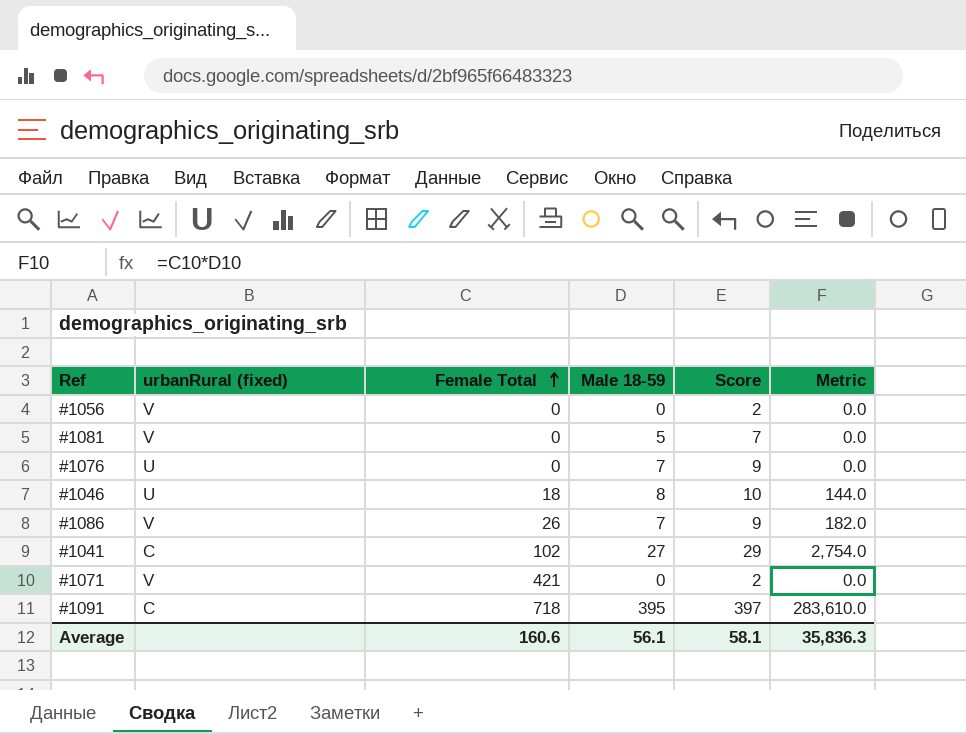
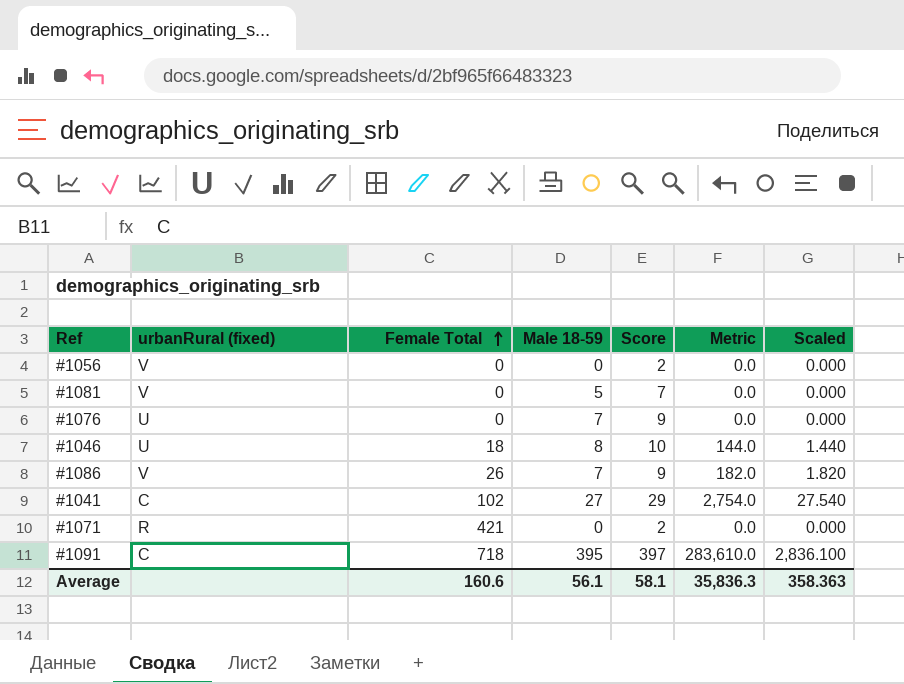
column Scaled | formula: none -> [Metric] * 0.01
#1071 | urbanRural (fixed): V -> R

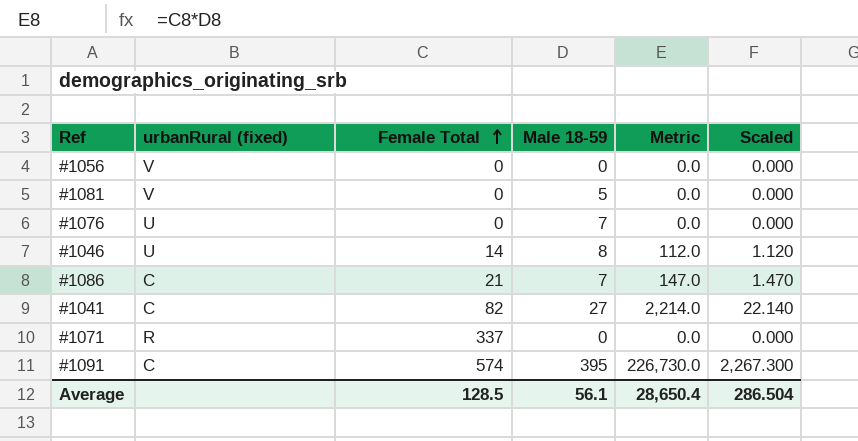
column Score | formula: [Male 18-59] + 2 -> none
#1046 | Female Total: 18 -> 14
#1046 | Metric: 144.0 -> 112.0
#1046 | Scaled: 1.440 -> 1.120
#1086 | urbanRural (fixed): V -> C
#1086 | Female Total: 26 -> 21
#1086 | Metric: 182.0 -> 147.0
#1086 | Scaled: 1.820 -> 1.470
#1041 | Female Total: 102 -> 82
#1041 | Metric: 2,754.0 -> 2,214.0
#1041 | Scaled: 27.540 -> 22.140
#1071 | Female Total: 421 -> 337
#1091 | Female Total: 718 -> 574
#1091 | Metric: 283,610.0 -> 226,730.0
#1091 | Scaled: 2,836.100 -> 2,267.300
Average | Female Total: 160.6 -> 128.5
Average | Metric: 35,836.3 -> 28,650.4
Average | Scaled: 358.363 -> 286.504

